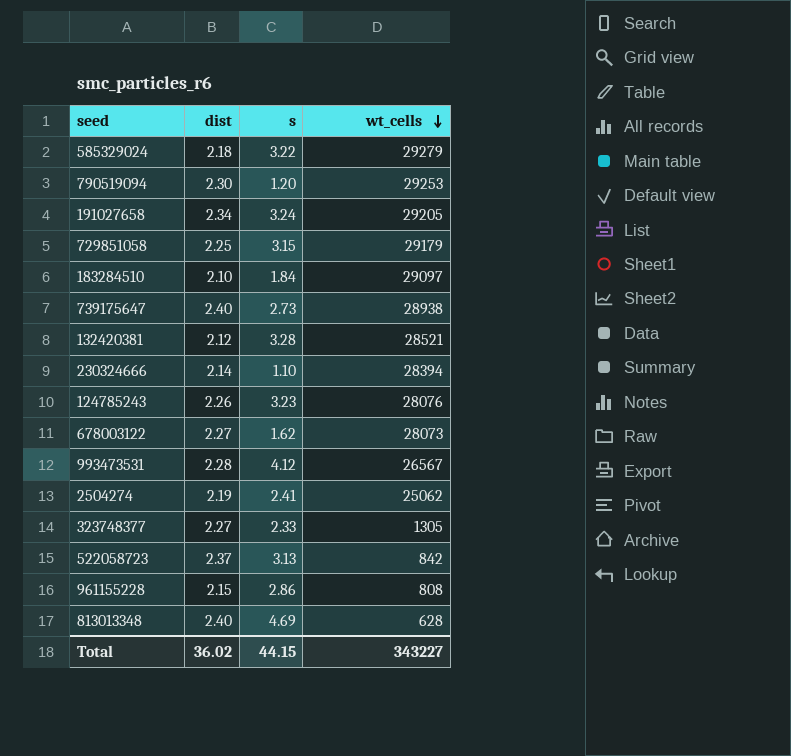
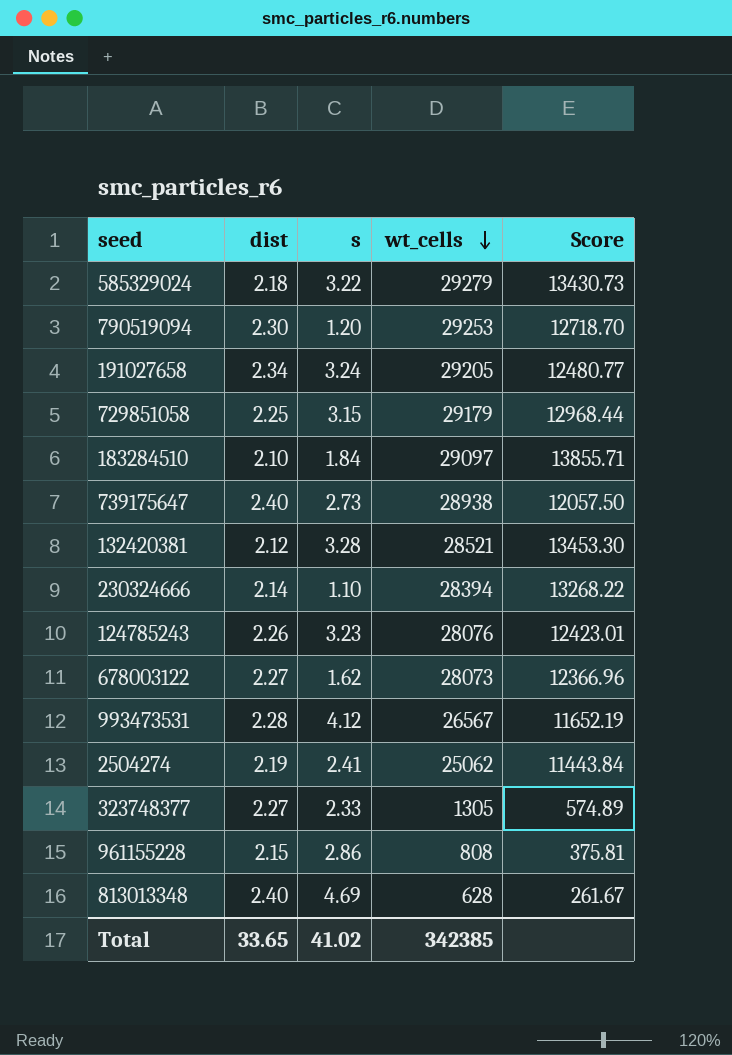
column Score | formula: none -> [wt_cells] / [dist]
row 522058723: 2.37 | 3.13 | 842 -> none
Total | dist: 36.02 -> 33.65
Total | s: 44.15 -> 41.02
Total | wt_cells: 343227 -> 342385

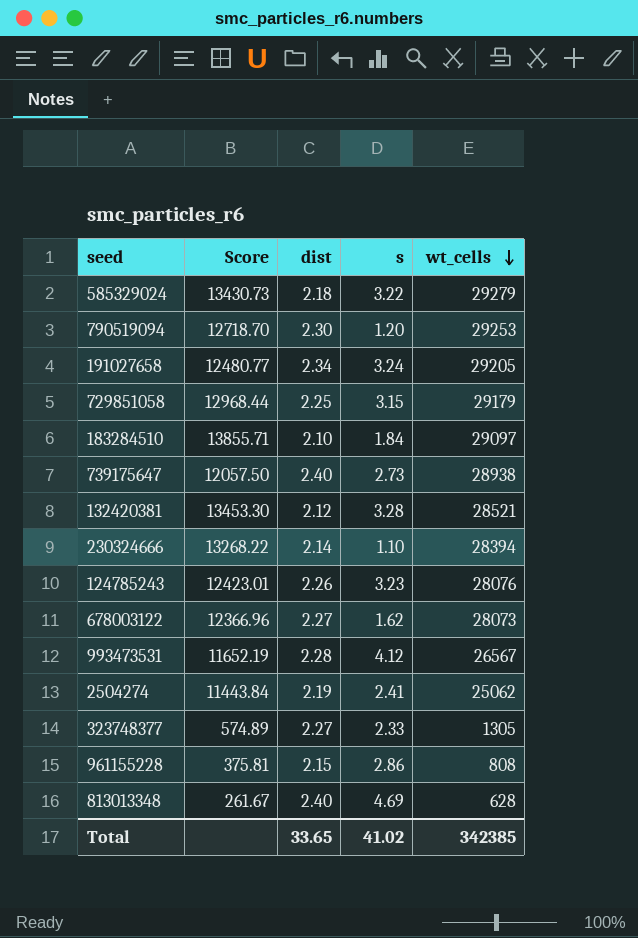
column Score | position: 5 -> 2

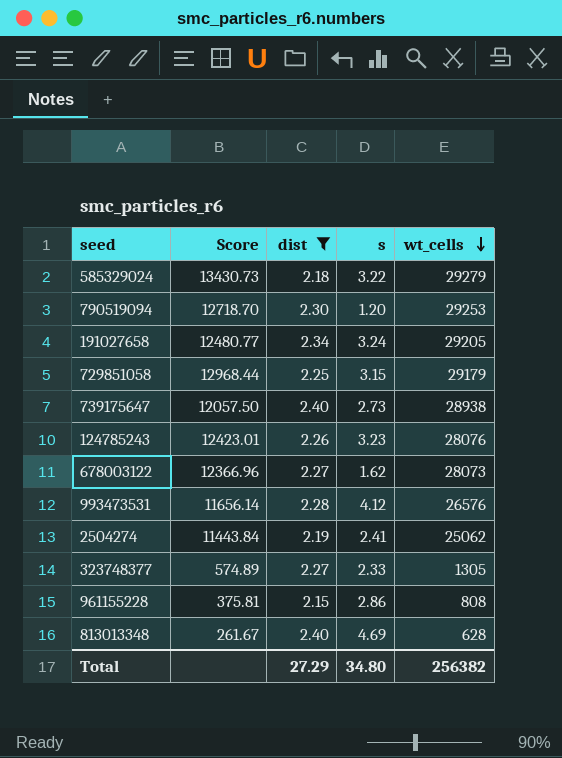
filter: none -> dist >= 2.15
993473531 | Score: 11652.19 -> 11656.14
993473531 | wt_cells: 26567 -> 26576
Total | dist: 33.65 -> 27.29
Total | s: 41.02 -> 34.80
Total | wt_cells: 342385 -> 256382

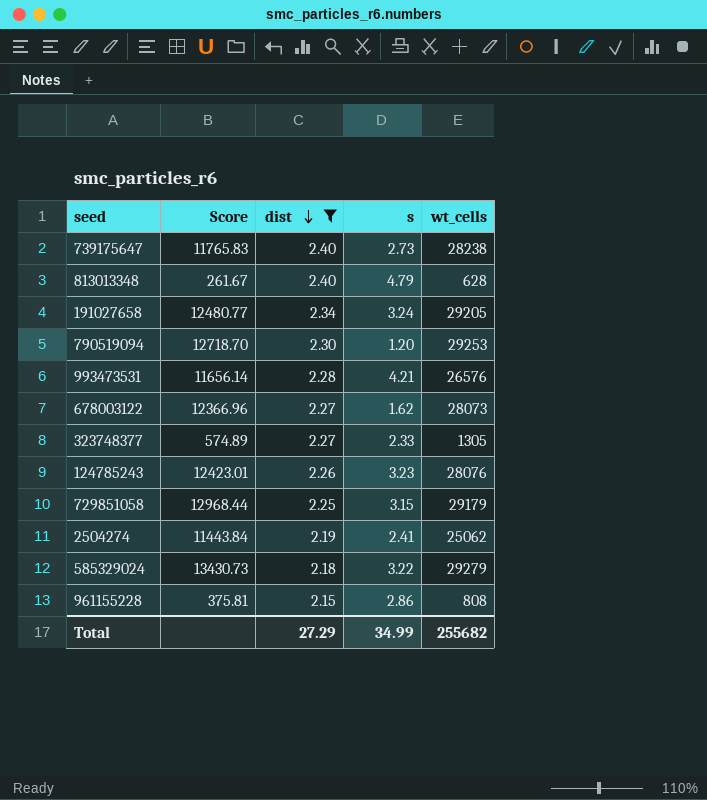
row order: wt_cells descending -> dist descending
739175647 | Score: 12057.50 -> 11765.83
739175647 | wt_cells: 28938 -> 28238
813013348 | s: 4.69 -> 4.79
993473531 | s: 4.12 -> 4.21
Total | s: 34.80 -> 34.99
Total | wt_cells: 256382 -> 255682

